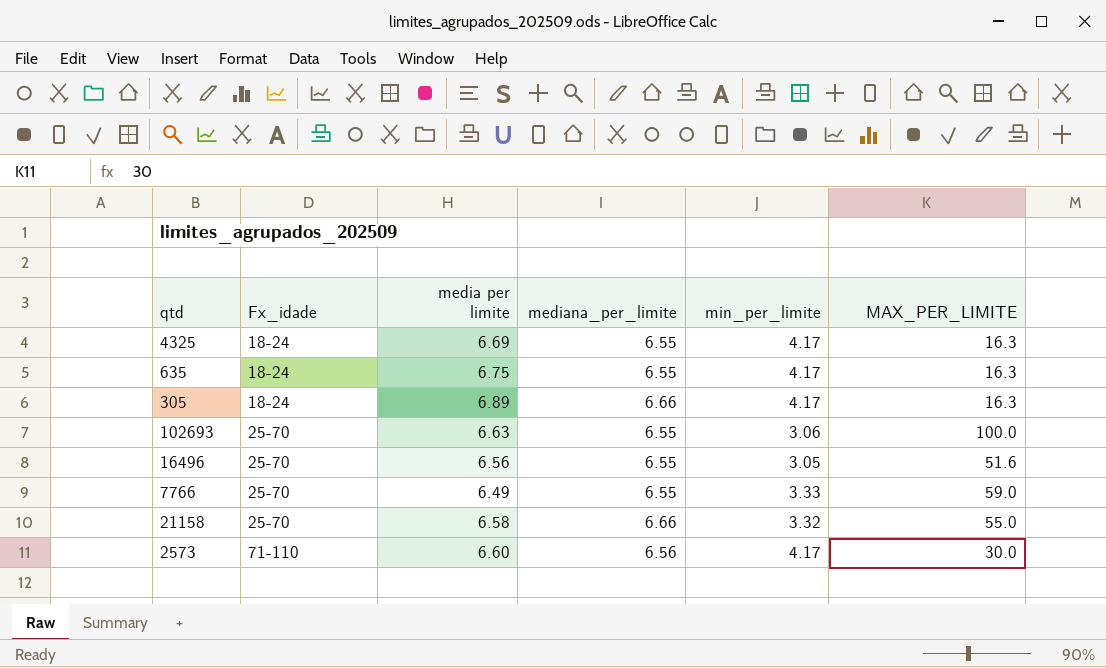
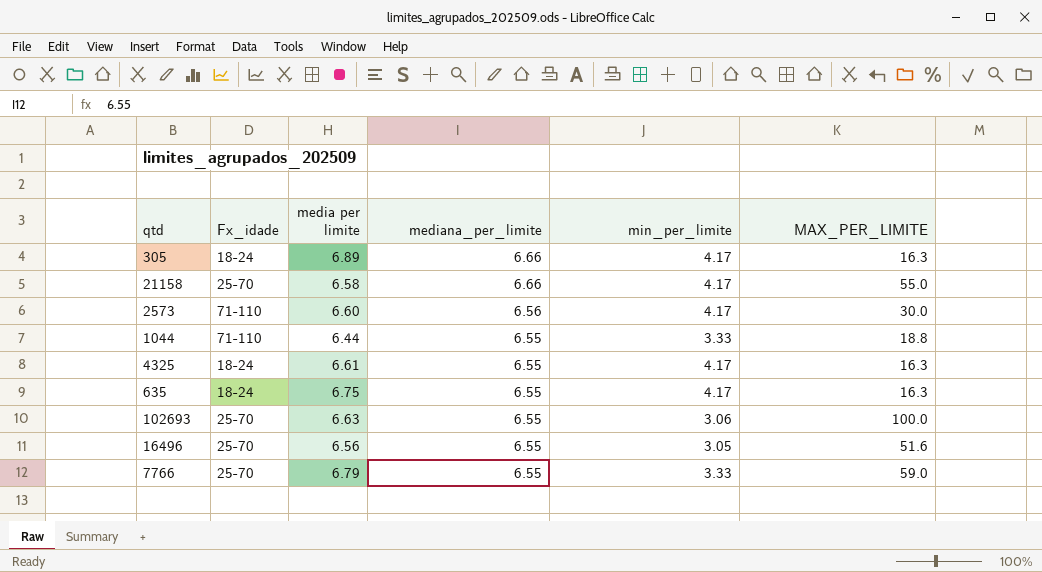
row order: Fx_idade ascending -> mediana_per_limite descending
21158 | min_per_limite: 3.32 -> 4.17
row 1044: none -> 71-110 | 6.44 | 6.55 | 3.33 | 18.8
4325 | media per limite: 6.69 -> 6.61
7766 | media per limite: 6.49 -> 6.79

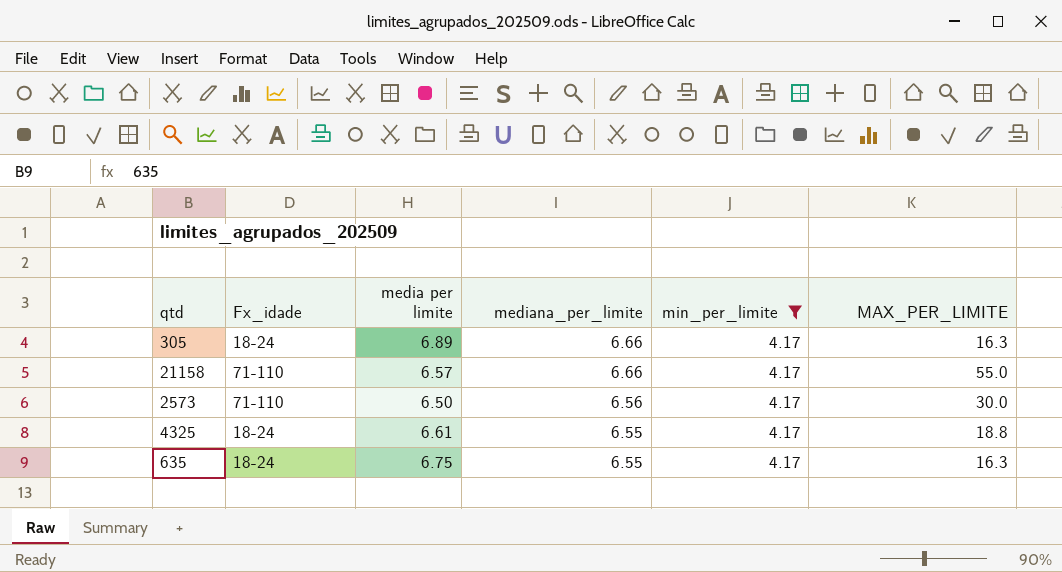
filter: none -> min_per_limite = 4.17
21158 | Fx_idade: 25-70 -> 71-110
21158 | media per limite: 6.58 -> 6.57
2573 | media per limite: 6.60 -> 6.50
4325 | MAX_PER_LIMITE: 16.3 -> 18.8

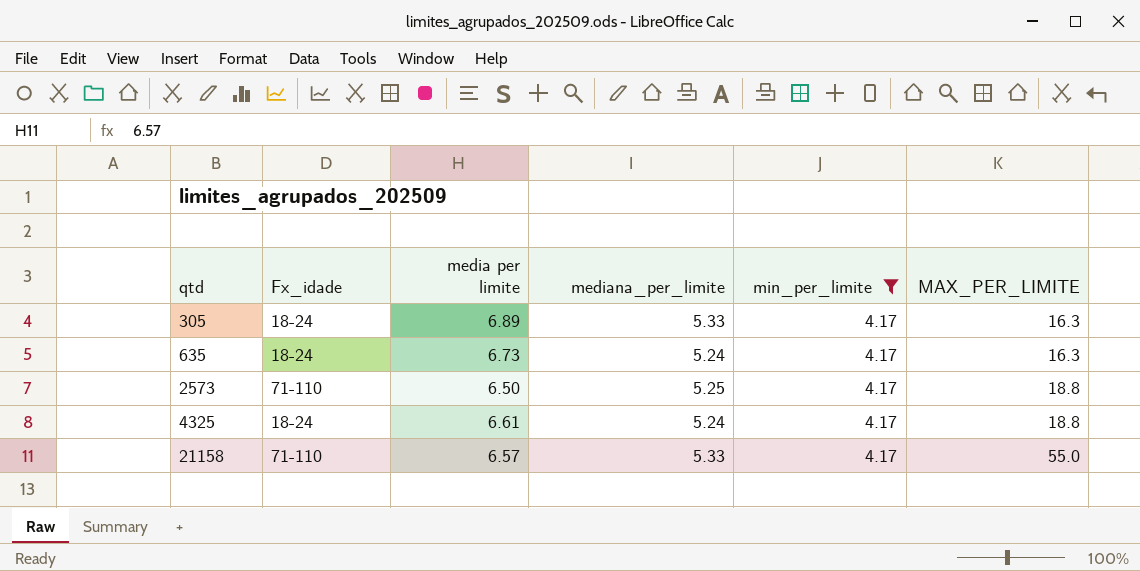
row order: mediana_per_limite descending -> qtd ascending
305 | mediana_per_limite: 6.66 -> 5.33
635 | media per limite: 6.75 -> 6.73
635 | mediana_per_limite: 6.55 -> 5.24
2573 | mediana_per_limite: 6.56 -> 5.25
2573 | MAX_PER_LIMITE: 30.0 -> 18.8
4325 | mediana_per_limite: 6.55 -> 5.24
21158 | mediana_per_limite: 6.66 -> 5.33

